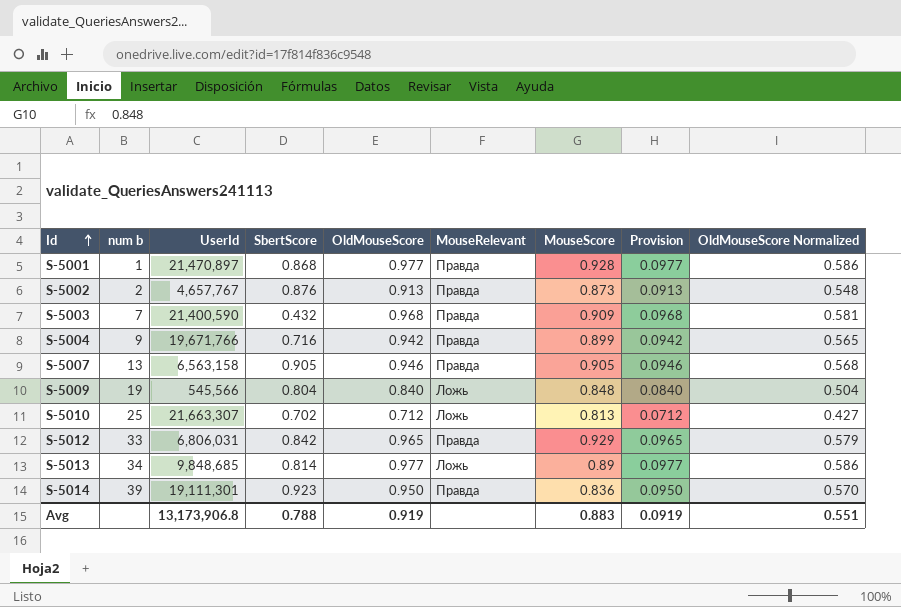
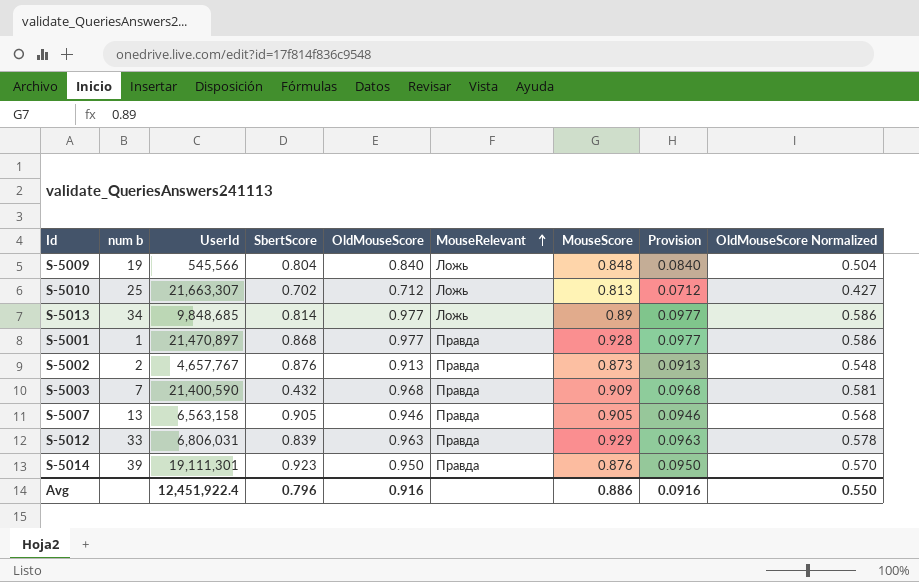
row order: Id ascending -> MouseRelevant ascending
row S-5004: 9 | 19,671,766 | 0.716 | 0.942 | Правда | 0.899 | 0.0942 | 0.565 -> none
S-5012 | SbertScore: 0.842 -> 0.839
S-5012 | OldMouseScore: 0.965 -> 0.963
S-5012 | Provision: 0.0965 -> 0.0963
S-5012 | OldMouseScore Normalized: 0.579 -> 0.578
S-5014 | MouseScore: 0.836 -> 0.876
Avg | UserId: 13,173,906.8 -> 12,451,922.4
Avg | SbertScore: 0.788 -> 0.796
Avg | OldMouseScore: 0.919 -> 0.916
Avg | MouseScore: 0.883 -> 0.886
Avg | Provision: 0.0919 -> 0.0916
Avg | OldMouseScore Normalized: 0.551 -> 0.550

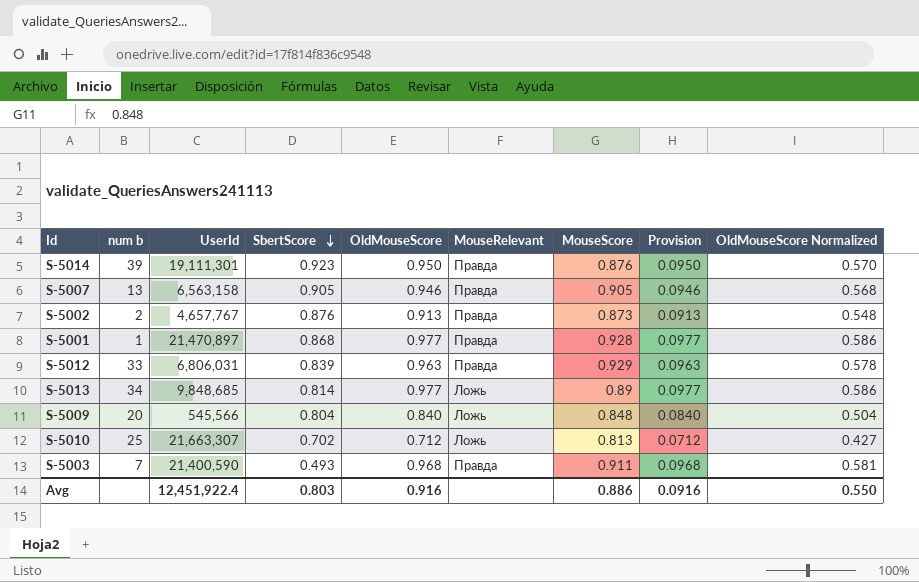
row order: MouseRelevant ascending -> SbertScore descending
S-5009 | num b: 19 -> 20
S-5003 | SbertScore: 0.432 -> 0.493
S-5003 | MouseScore: 0.909 -> 0.911
Avg | SbertScore: 0.796 -> 0.803

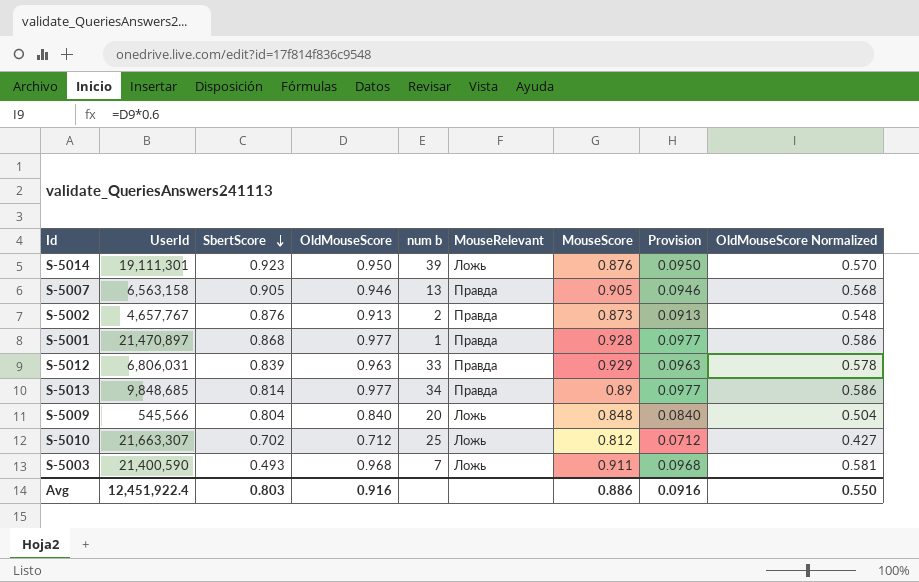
column num b | position: 2 -> 5
S-5014 | MouseRelevant: Правда -> Ложь
S-5013 | MouseRelevant: Ложь -> Правда
S-5010 | MouseScore: 0.813 -> 0.812
S-5003 | MouseRelevant: Правда -> Ложь

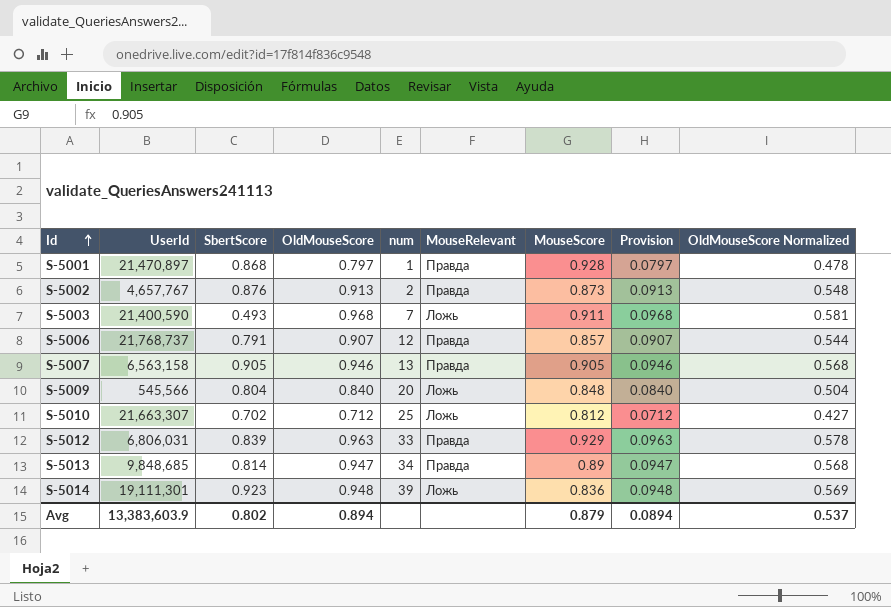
row order: SbertScore descending -> Id ascending
column name: num b -> num
S-5001 | OldMouseScore: 0.977 -> 0.797
S-5001 | Provision: 0.0977 -> 0.0797
S-5001 | OldMouseScore Normalized: 0.586 -> 0.478
row S-5006: none -> 21,768,737 | 0.791 | 0.907 | 12 | Правда | 0.857 | 0.0907 | 0.544
S-5013 | OldMouseScore: 0.977 -> 0.947
S-5013 | Provision: 0.0977 -> 0.0947
S-5013 | OldMouseScore Normalized: 0.586 -> 0.568
S-5014 | OldMouseScore: 0.950 -> 0.948
S-5014 | MouseScore: 0.876 -> 0.836
S-5014 | Provision: 0.0950 -> 0.0948
S-5014 | OldMouseScore Normalized: 0.570 -> 0.569
Avg | UserId: 12,451,922.4 -> 13,383,603.9
Avg | SbertScore: 0.803 -> 0.802
Avg | OldMouseScore: 0.916 -> 0.894
Avg | MouseScore: 0.886 -> 0.879
Avg | Provision: 0.0916 -> 0.0894
Avg | OldMouseScore Normalized: 0.550 -> 0.537

